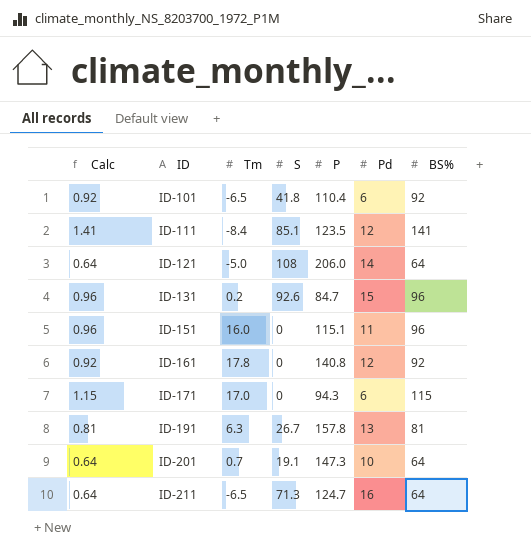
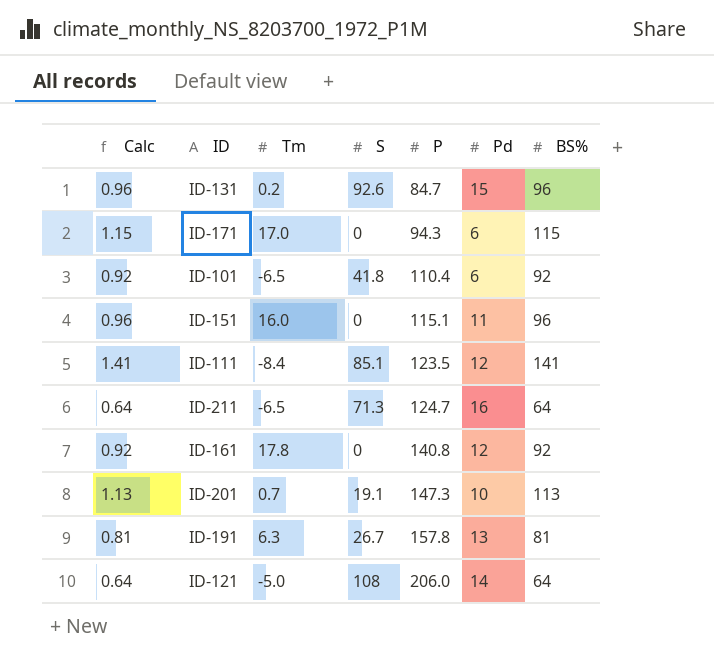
row order: ID ascending -> P ascending
ID-201 | Calc: 0.64 -> 1.13
ID-201 | BS%: 64 -> 113

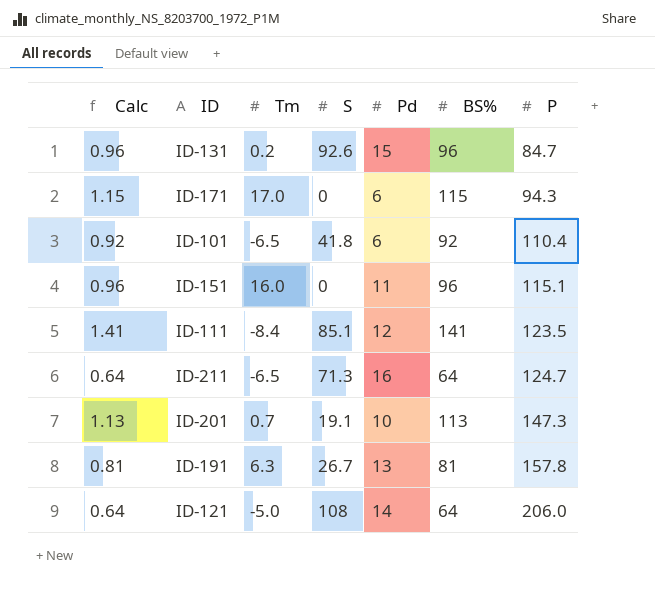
column P | position: 5 -> 7
row ID-161: 0.92 | 17.8 | 0 | 140.8 | 12 | 92 -> none

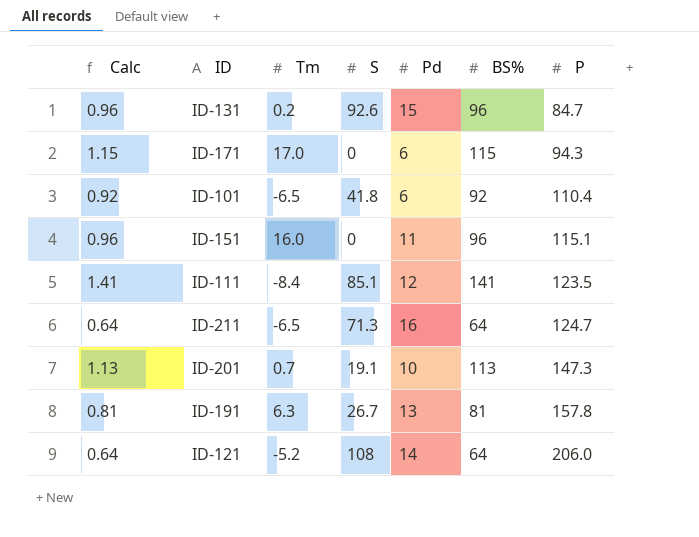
ID-121 | Tm: -5.0 -> -5.2

